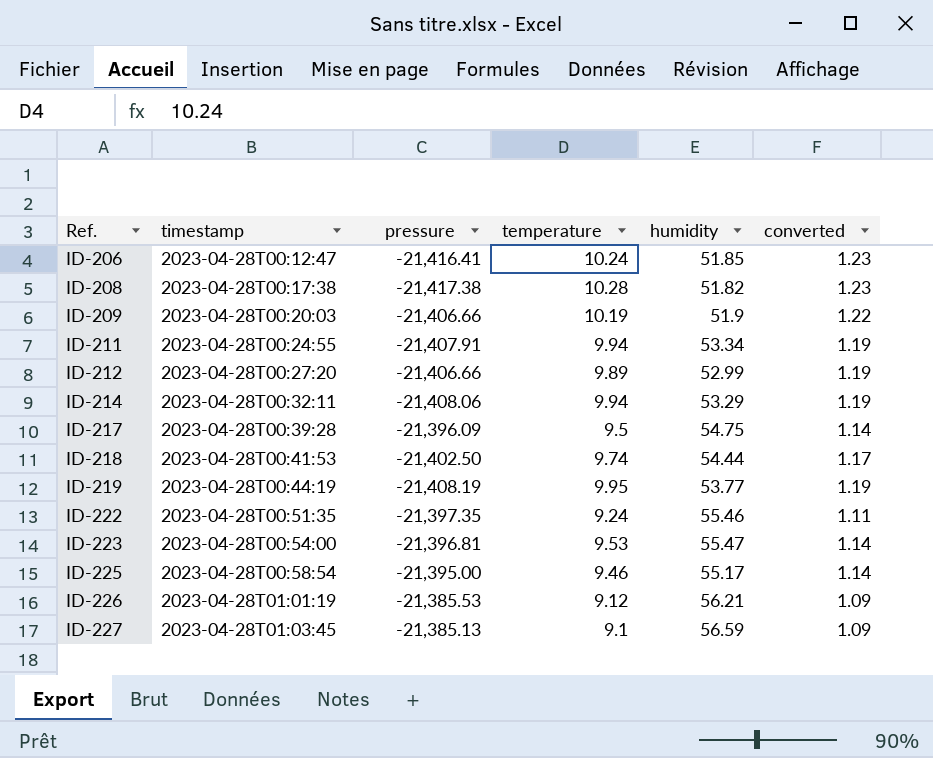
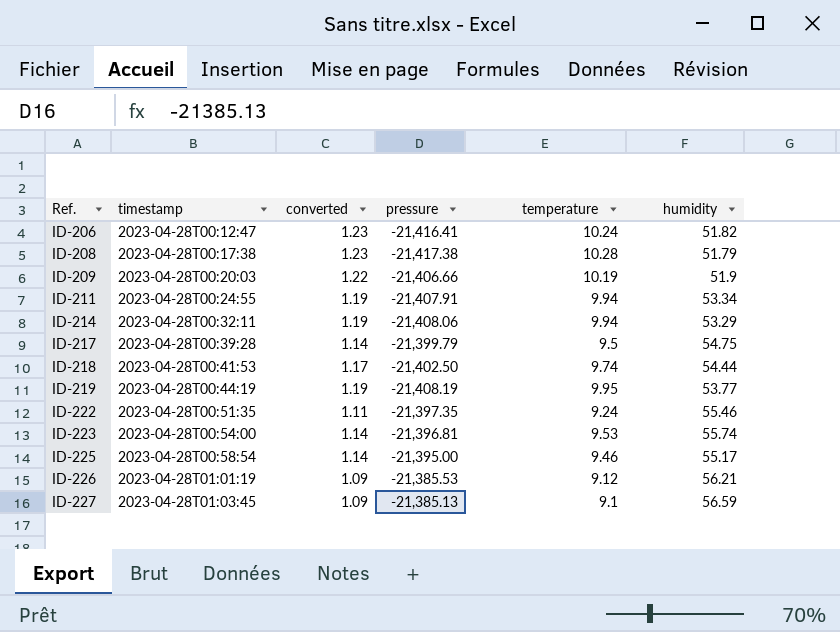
column converted | position: 6 -> 3
row ID-212: 2023-04-28T00:27:20 | -21,406.66 | 9.89 | 52.99 | 1.19 -> none
ID-206 | humidity: 51.85 -> 51.82
ID-208 | humidity: 51.82 -> 51.79
ID-217 | pressure: -21,396.09 -> -21,399.79
ID-223 | humidity: 55.47 -> 55.74

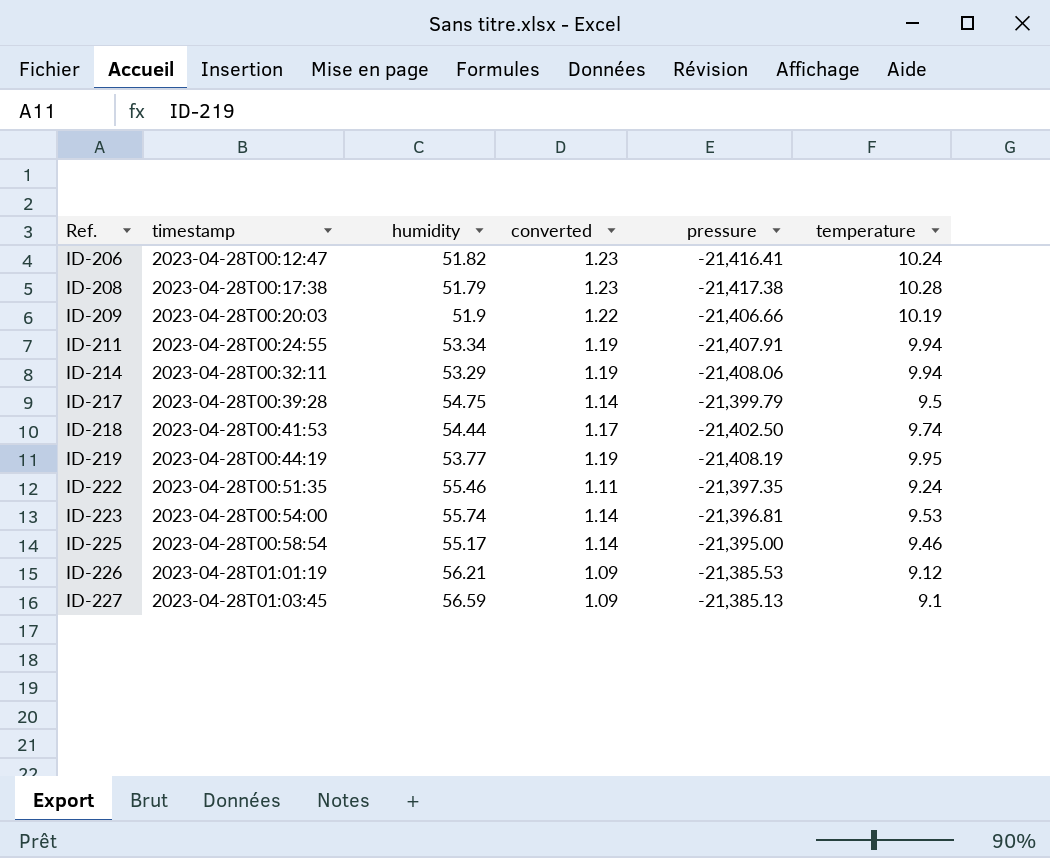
column humidity | position: 6 -> 3

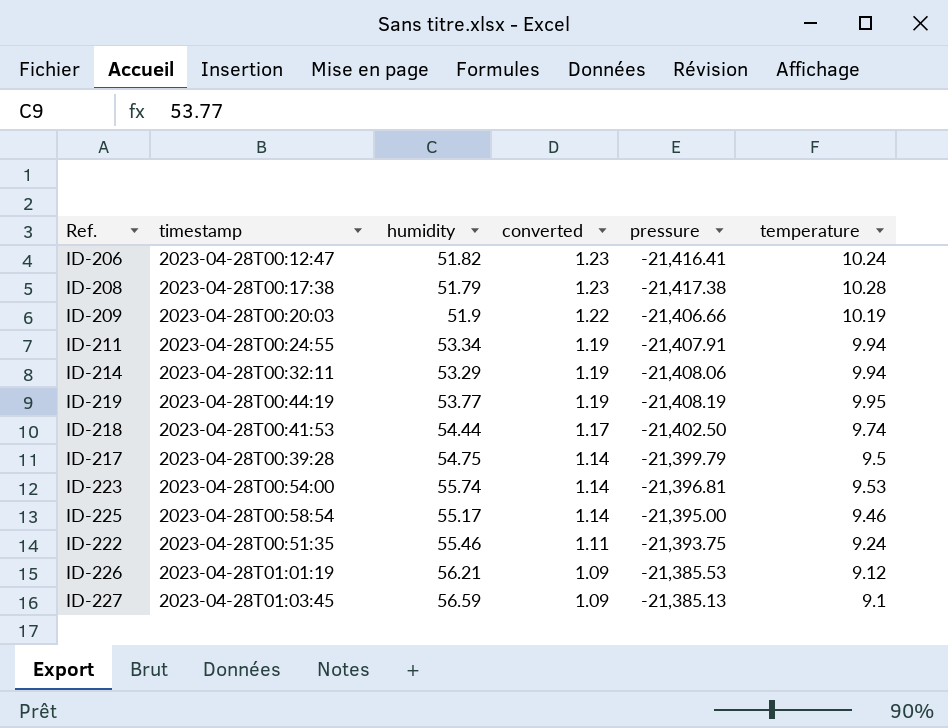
row order: Ref. ascending -> converted descending
ID-222 | pressure: -21,397.35 -> -21,393.75

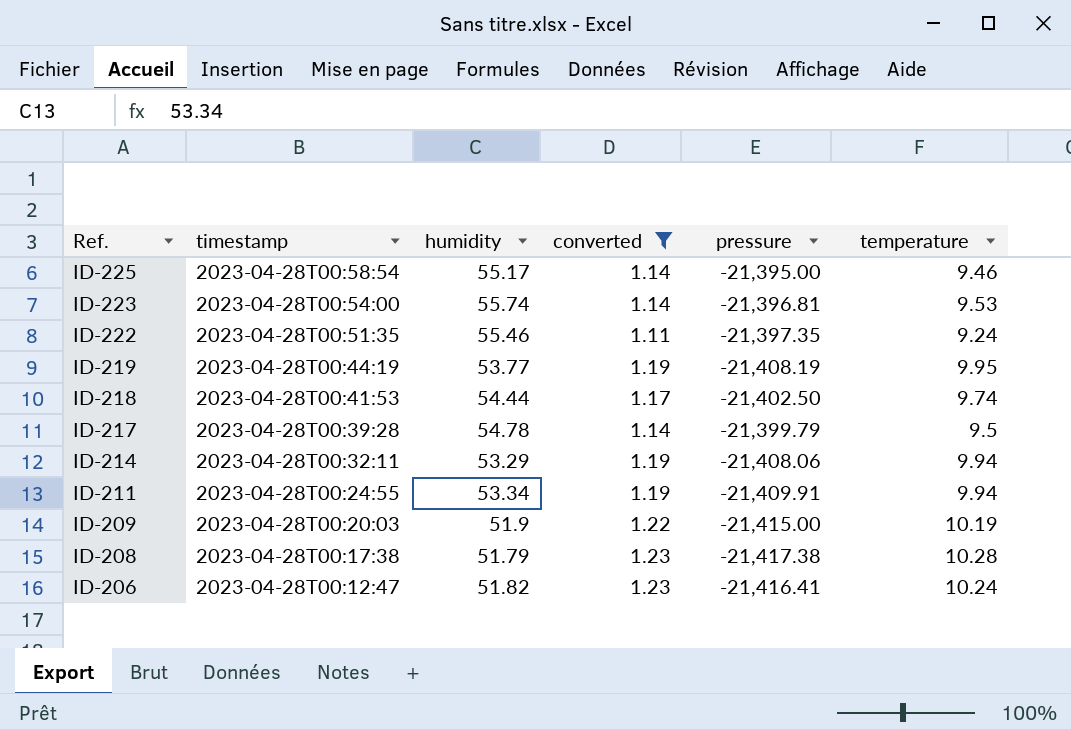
filter: none -> converted != 1.09
row order: converted descending -> Ref. descending
ID-222 | pressure: -21,393.75 -> -21,397.35
ID-217 | humidity: 54.75 -> 54.78
ID-211 | pressure: -21,407.91 -> -21,409.91
ID-209 | pressure: -21,406.66 -> -21,415.00

